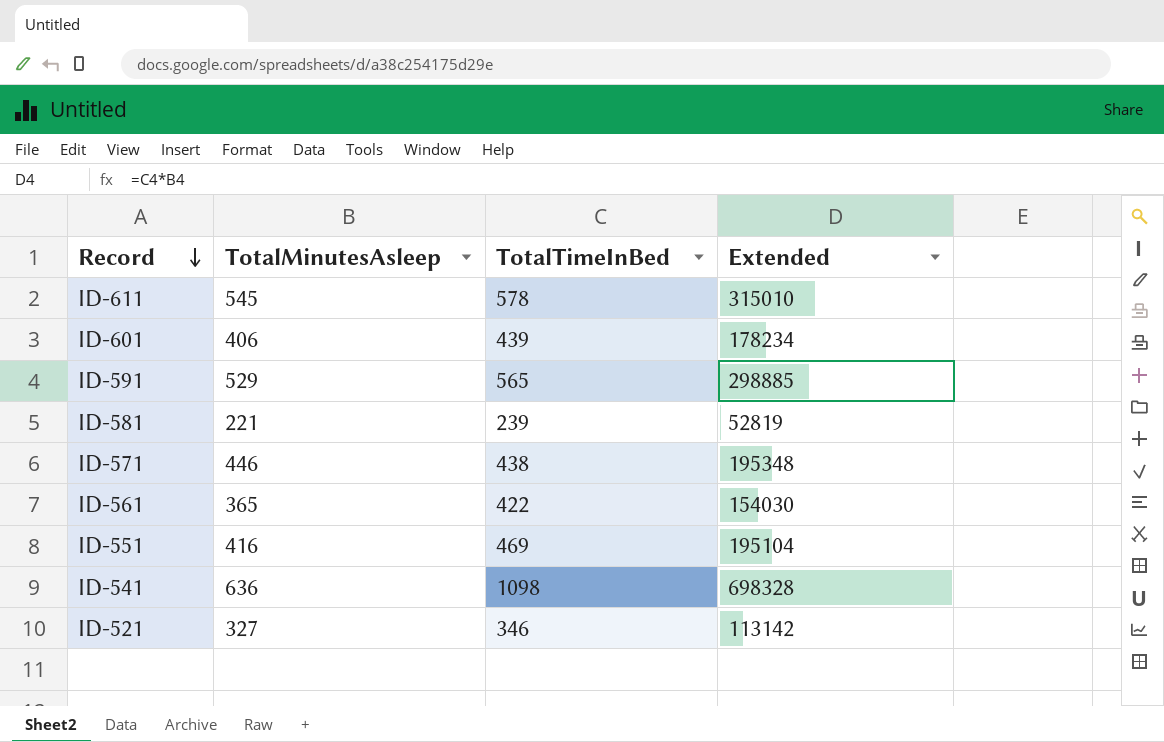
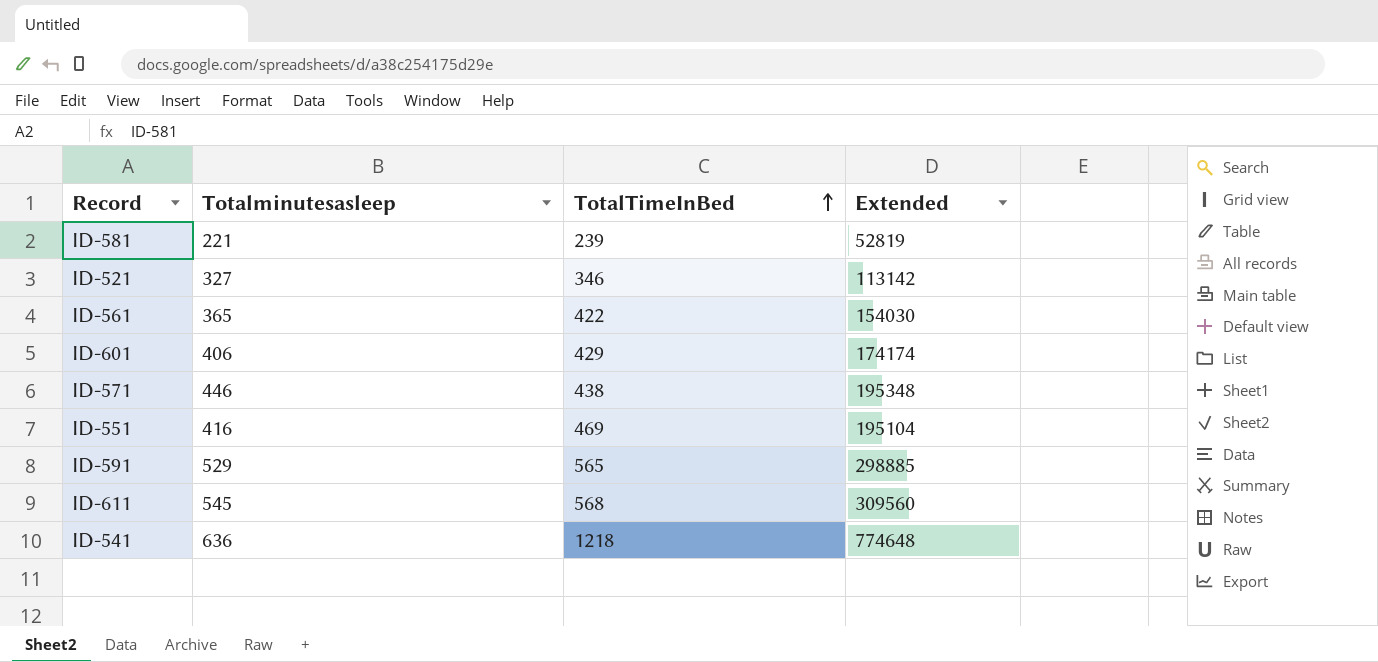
row order: Record descending -> TotalTimeInBed ascending
column name: TotalMinutesAsleep -> Totalminutesasleep
ID-601 | TotalTimeInBed: 439 -> 429
ID-601 | Extended: 178234 -> 174174
ID-611 | TotalTimeInBed: 578 -> 568
ID-611 | Extended: 315010 -> 309560
ID-541 | TotalTimeInBed: 1098 -> 1218
ID-541 | Extended: 698328 -> 774648

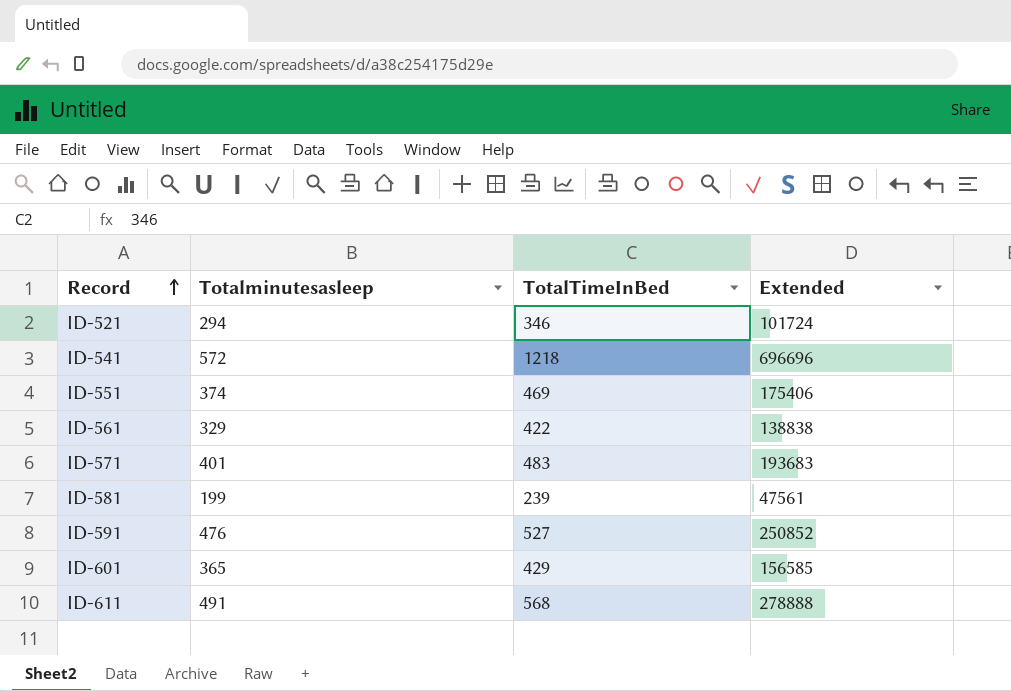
row order: TotalTimeInBed ascending -> Record ascending
ID-521 | Totalminutesasleep: 327 -> 294
ID-521 | Extended: 113142 -> 101724
ID-541 | Totalminutesasleep: 636 -> 572
ID-541 | Extended: 774648 -> 696696
ID-551 | Totalminutesasleep: 416 -> 374
ID-551 | Extended: 195104 -> 175406
ID-561 | Totalminutesasleep: 365 -> 329
ID-561 | Extended: 154030 -> 138838
ID-571 | Totalminutesasleep: 446 -> 401
ID-571 | TotalTimeInBed: 438 -> 483
ID-571 | Extended: 195348 -> 193683
ID-581 | Totalminutesasleep: 221 -> 199
ID-581 | Extended: 52819 -> 47561
ID-591 | Totalminutesasleep: 529 -> 476
ID-591 | TotalTimeInBed: 565 -> 527
ID-591 | Extended: 298885 -> 250852
ID-601 | Totalminutesasleep: 406 -> 365
ID-601 | Extended: 174174 -> 156585
ID-611 | Totalminutesasleep: 545 -> 491
ID-611 | Extended: 309560 -> 278888

